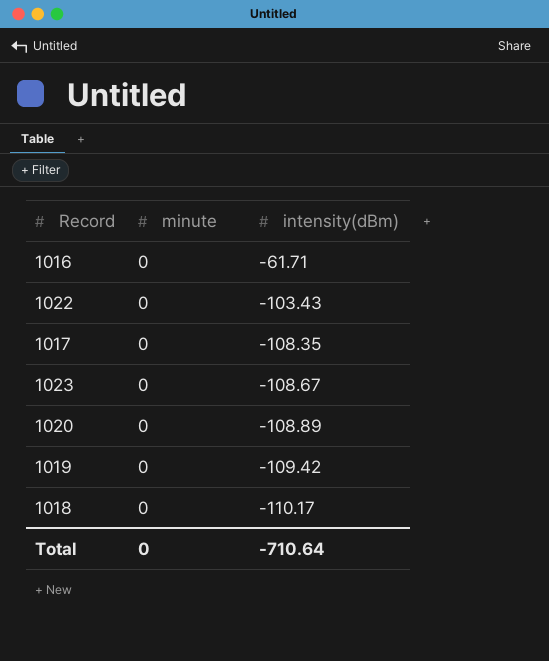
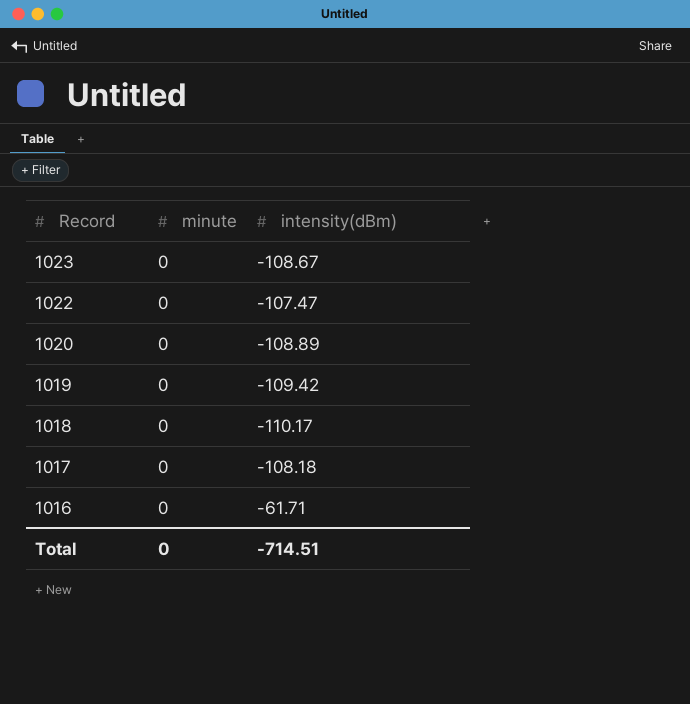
row order: intensity(dBm) descending -> Record descending
1022 | intensity(dBm): -103.43 -> -107.47
1017 | intensity(dBm): -108.35 -> -108.18
Total | intensity(dBm): -710.64 -> -714.51

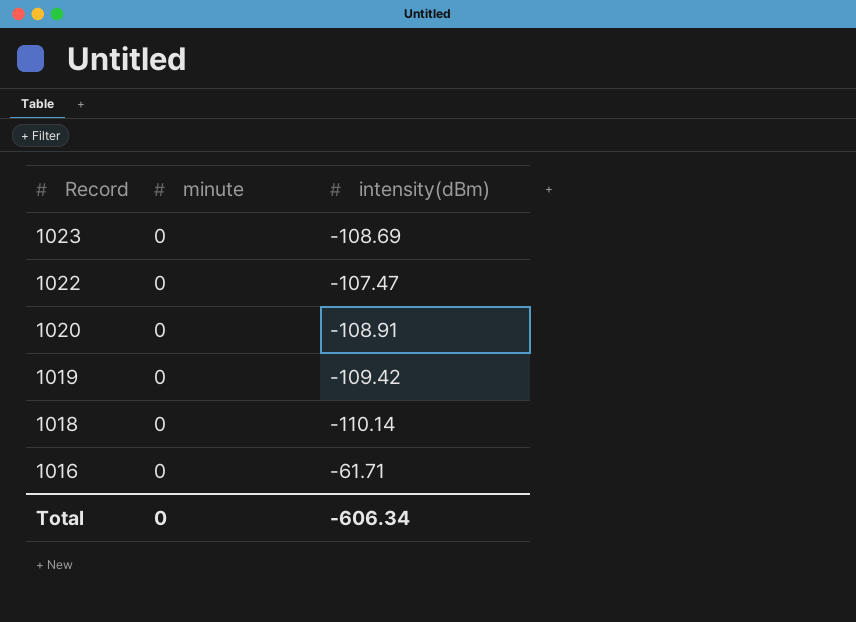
row 1017: 0 | -108.18 -> none
1023 | intensity(dBm): -108.67 -> -108.69
1020 | intensity(dBm): -108.89 -> -108.91
1018 | intensity(dBm): -110.17 -> -110.14
Total | intensity(dBm): -714.51 -> -606.34

